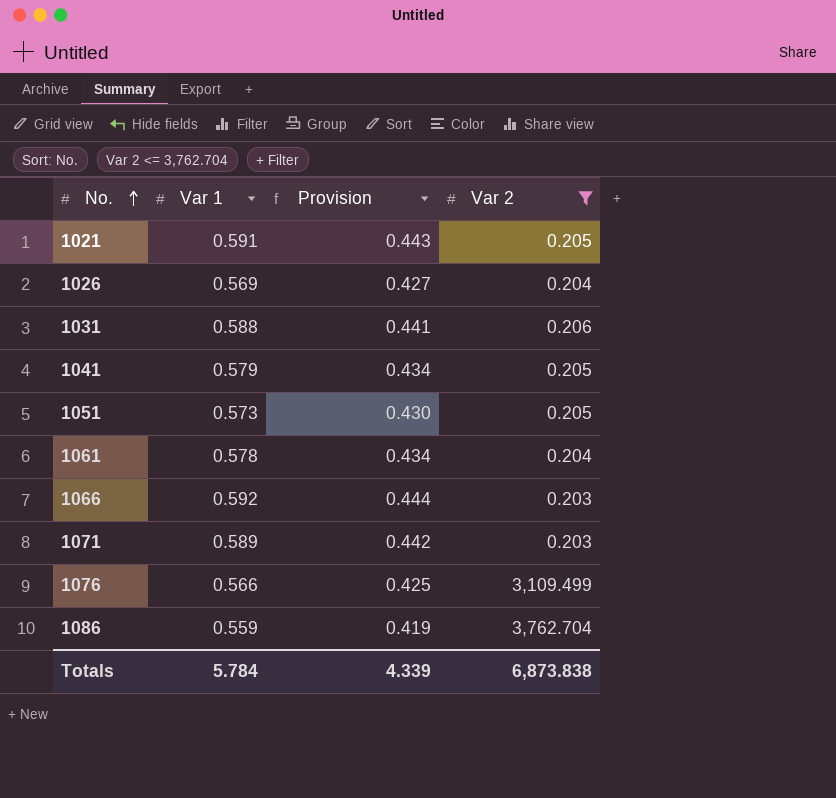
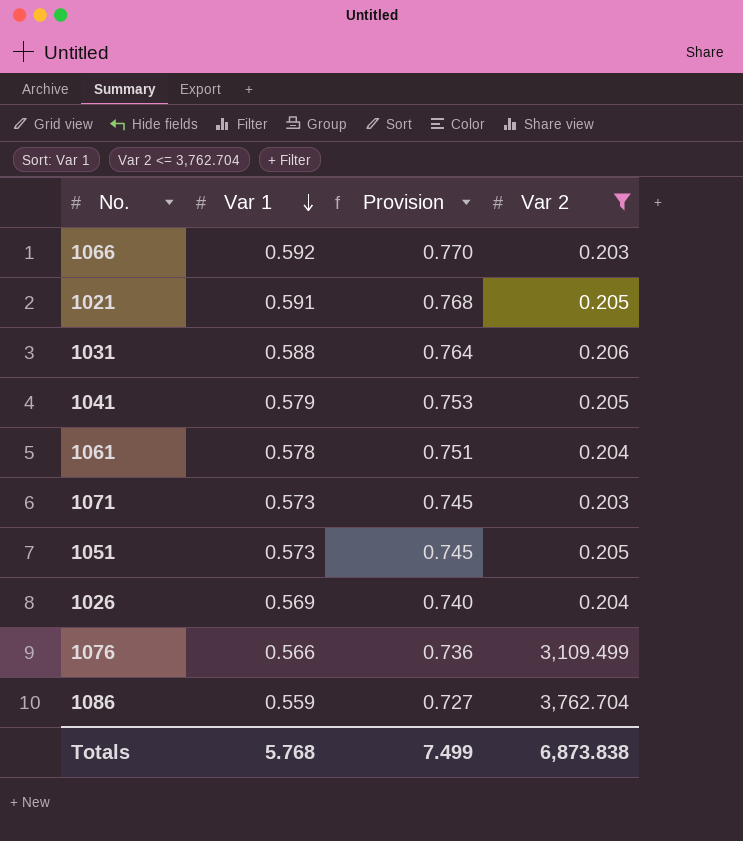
row order: No. ascending -> Var 1 descending
column Provision | formula: [Var 1] * 0.75 -> [Var 1] * 1.3
1071 | Var 1: 0.589 -> 0.573
Totals | Var 1: 5.784 -> 5.768
Totals | Provision: 4.339 -> 7.499

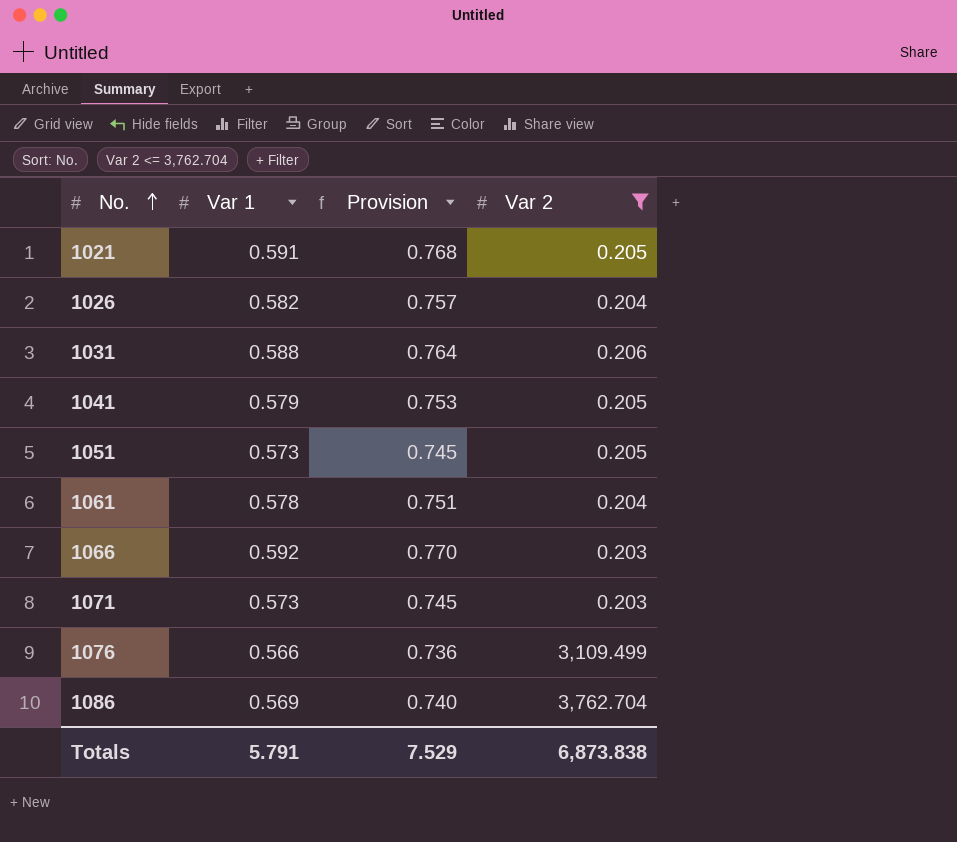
row order: Var 1 descending -> No. ascending
1026 | Var 1: 0.569 -> 0.582
1026 | Provision: 0.740 -> 0.757
1086 | Var 1: 0.559 -> 0.569
1086 | Provision: 0.727 -> 0.740
Totals | Var 1: 5.768 -> 5.791
Totals | Provision: 7.499 -> 7.529

